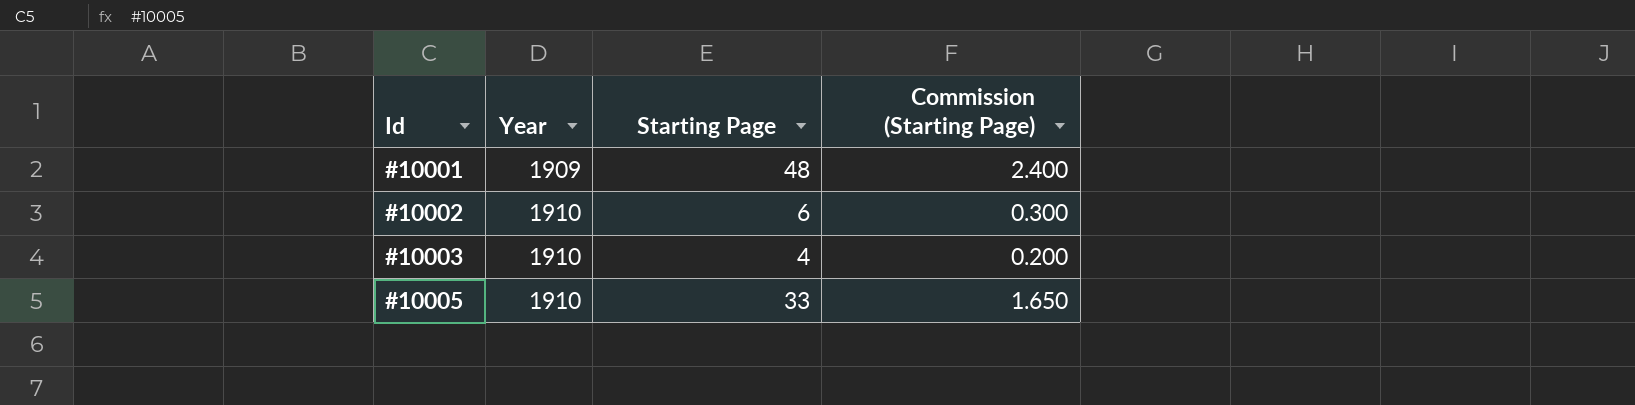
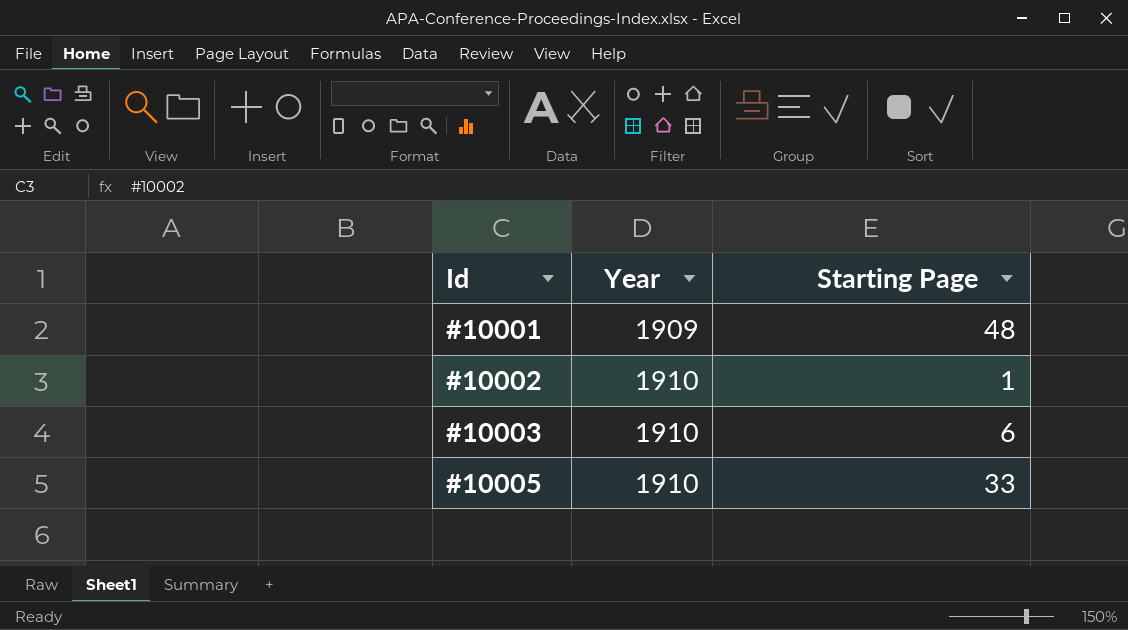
column Commission (Starting Page) | formula: [Starting Page] * 0.05 -> none
#10002 | Starting Page: 6 -> 1
#10003 | Starting Page: 4 -> 6

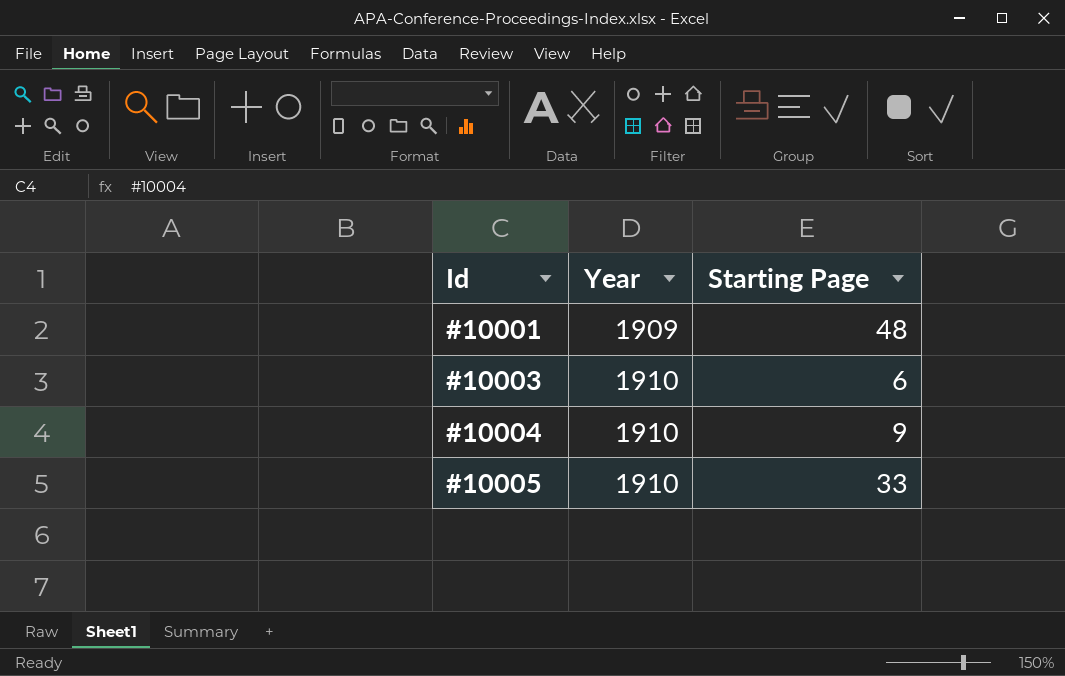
row #10002: 1910 | 1 -> none
row #10004: none -> 1910 | 9

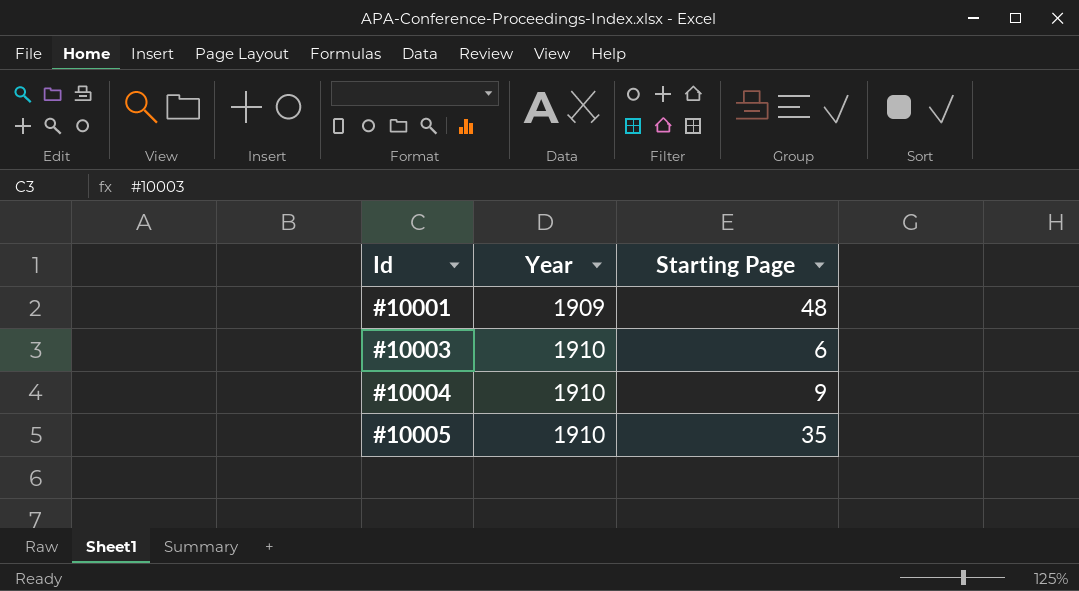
#10005 | Starting Page: 33 -> 35

